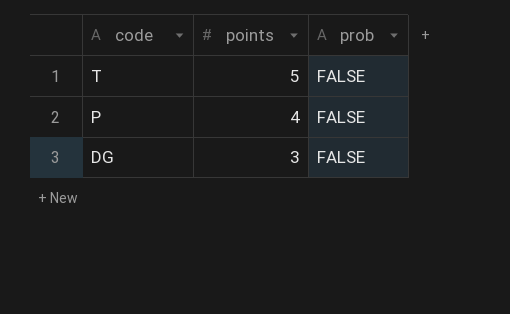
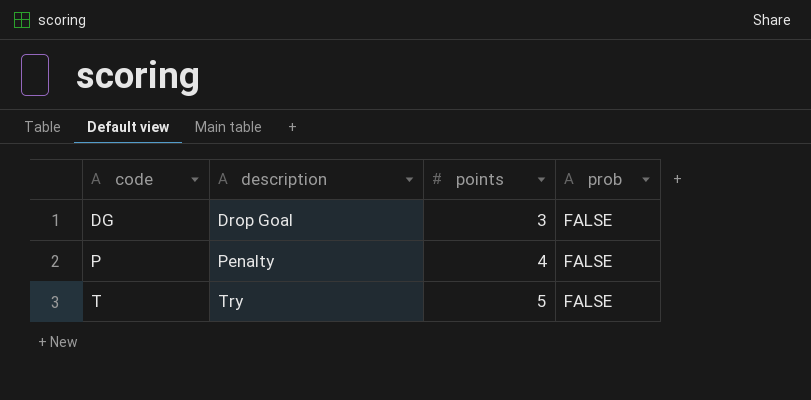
row order: code descending -> code ascending
column description | position: none -> 2

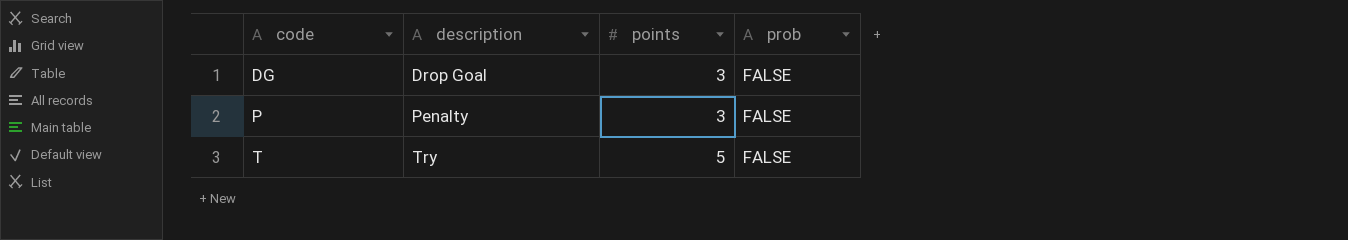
P | points: 4 -> 3

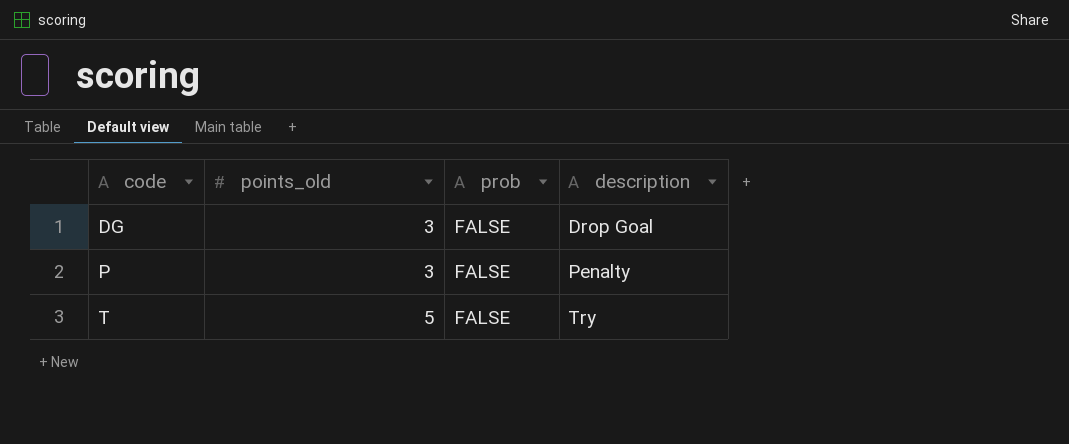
column name: points -> points_old
column description | position: 2 -> 4

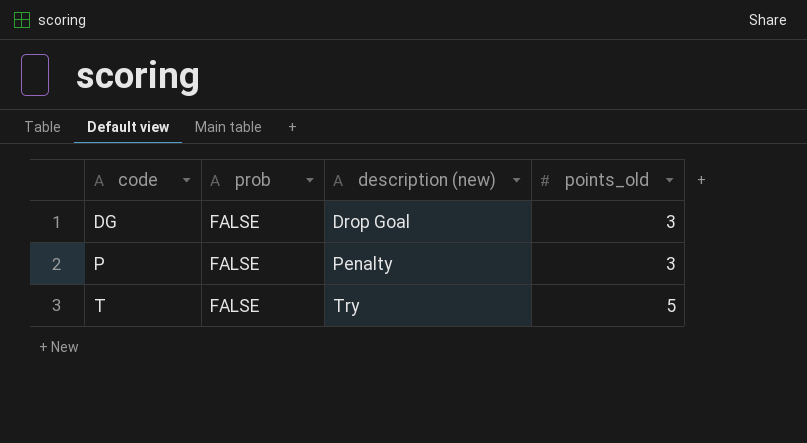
column name: description -> description (new)
column points_old | position: 2 -> 4

